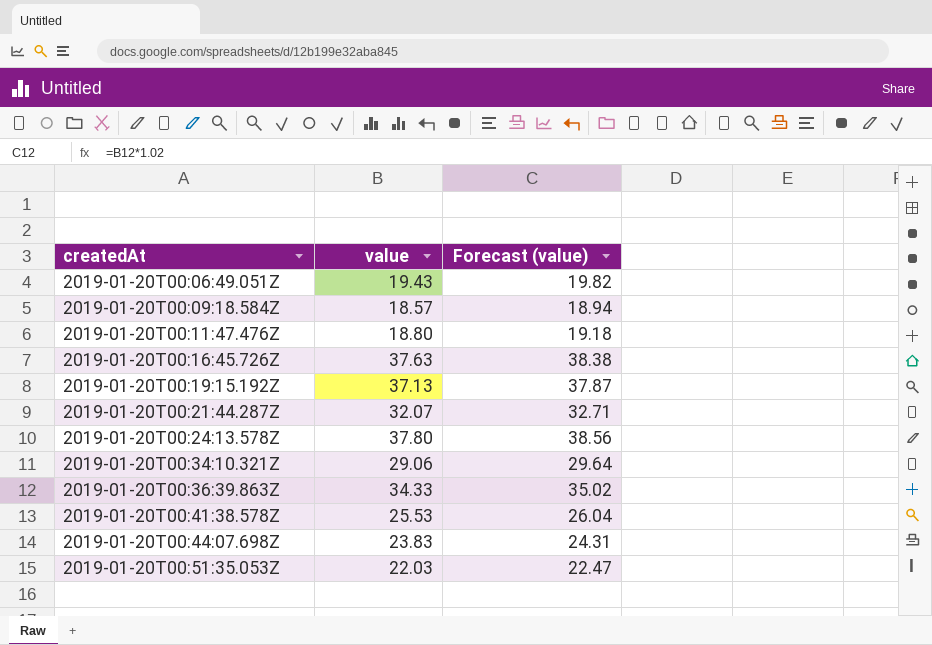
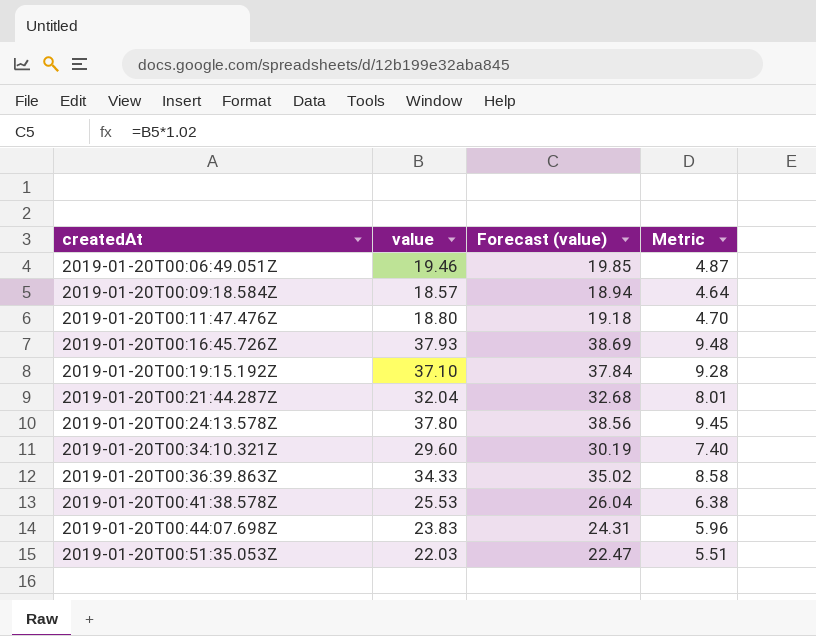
column Metric | formula: none -> [value] * 0.25
2019-01-20T00:06:49.051Z | value: 19.43 -> 19.46
2019-01-20T00:06:49.051Z | Forecast (value): 19.82 -> 19.85
2019-01-20T00:16:45.726Z | value: 37.63 -> 37.93
2019-01-20T00:16:45.726Z | Forecast (value): 38.38 -> 38.69
2019-01-20T00:19:15.192Z | value: 37.13 -> 37.10
2019-01-20T00:19:15.192Z | Forecast (value): 37.87 -> 37.84
2019-01-20T00:21:44.287Z | value: 32.07 -> 32.04
2019-01-20T00:21:44.287Z | Forecast (value): 32.71 -> 32.68
2019-01-20T00:34:10.321Z | value: 29.06 -> 29.60
2019-01-20T00:34:10.321Z | Forecast (value): 29.64 -> 30.19

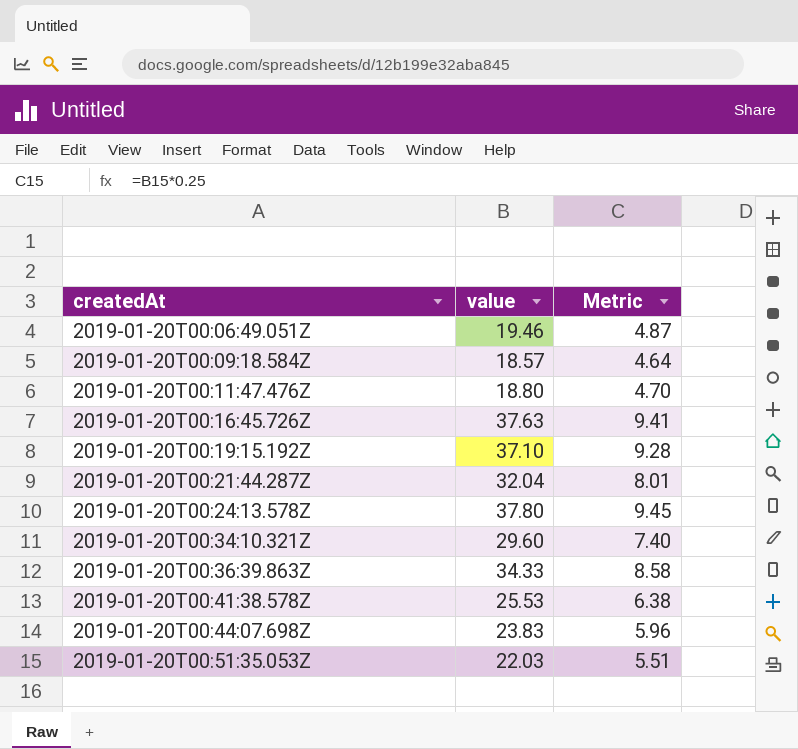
column Forecast (value) | formula: [value] * 1.02 -> none
2019-01-20T00:16:45.726Z | value: 37.93 -> 37.63
2019-01-20T00:16:45.726Z | Metric: 9.48 -> 9.41

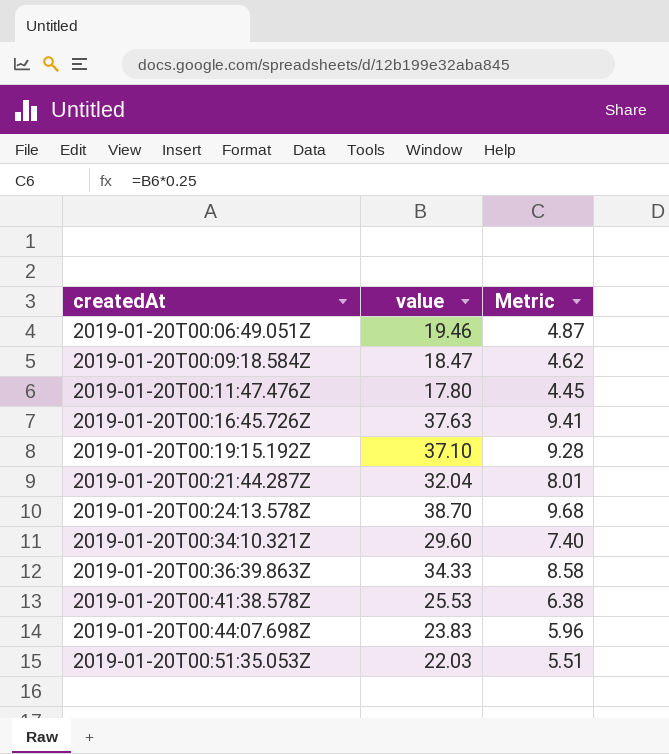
2019-01-20T00:09:18.584Z | value: 18.57 -> 18.47
2019-01-20T00:09:18.584Z | Metric: 4.64 -> 4.62
2019-01-20T00:11:47.476Z | value: 18.80 -> 17.80
2019-01-20T00:11:47.476Z | Metric: 4.70 -> 4.45
2019-01-20T00:24:13.578Z | value: 37.80 -> 38.70
2019-01-20T00:24:13.578Z | Metric: 9.45 -> 9.68

